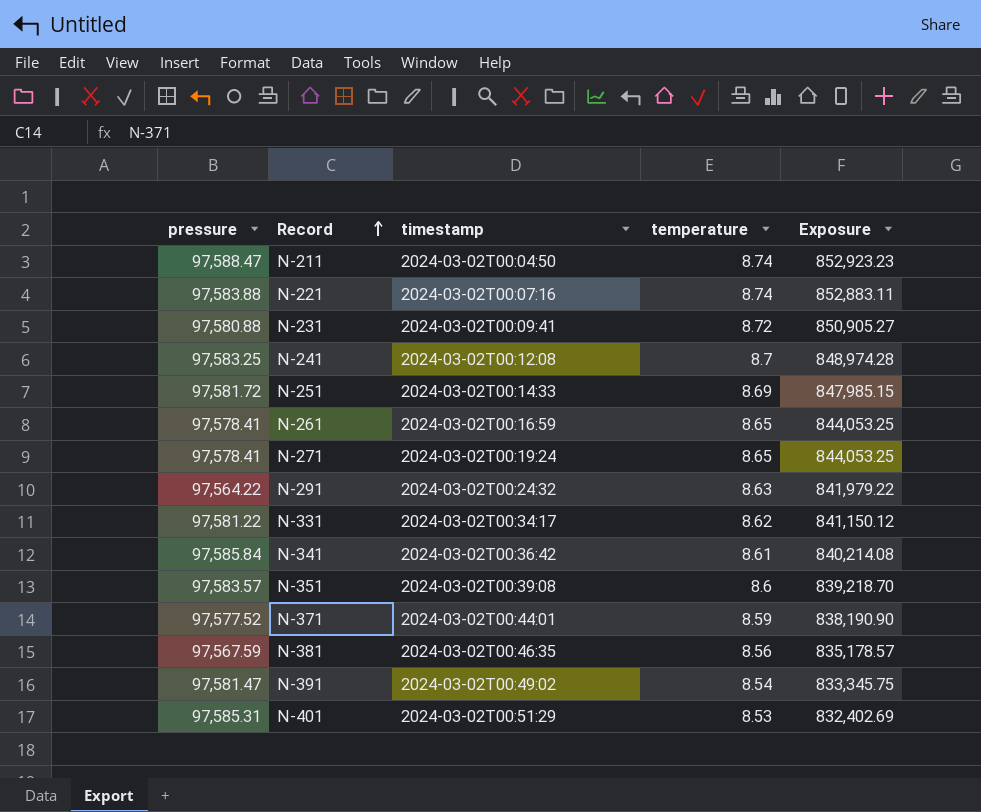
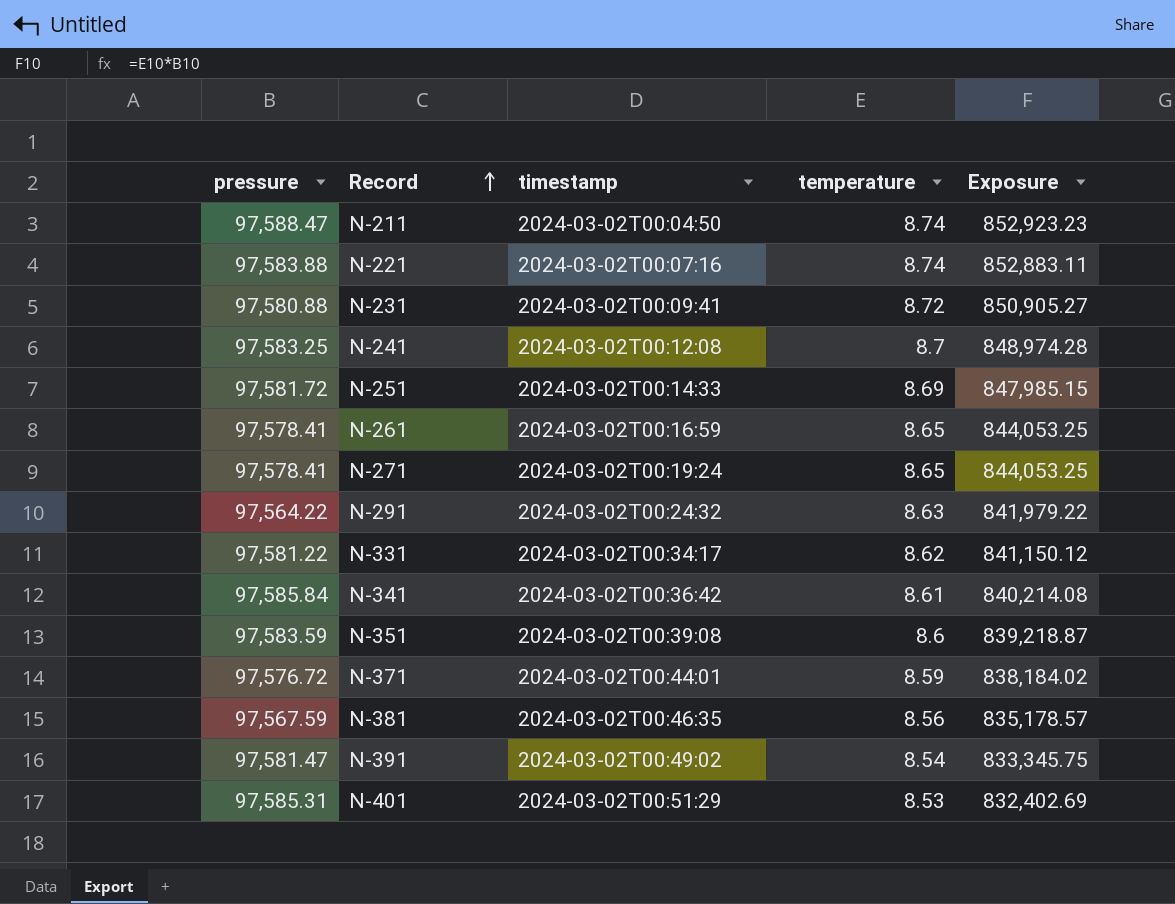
N-351 | pressure: 97,583.57 -> 97,583.59
N-351 | Exposure: 839,218.70 -> 839,218.87
N-371 | pressure: 97,577.52 -> 97,576.72
N-371 | Exposure: 838,190.90 -> 838,184.02

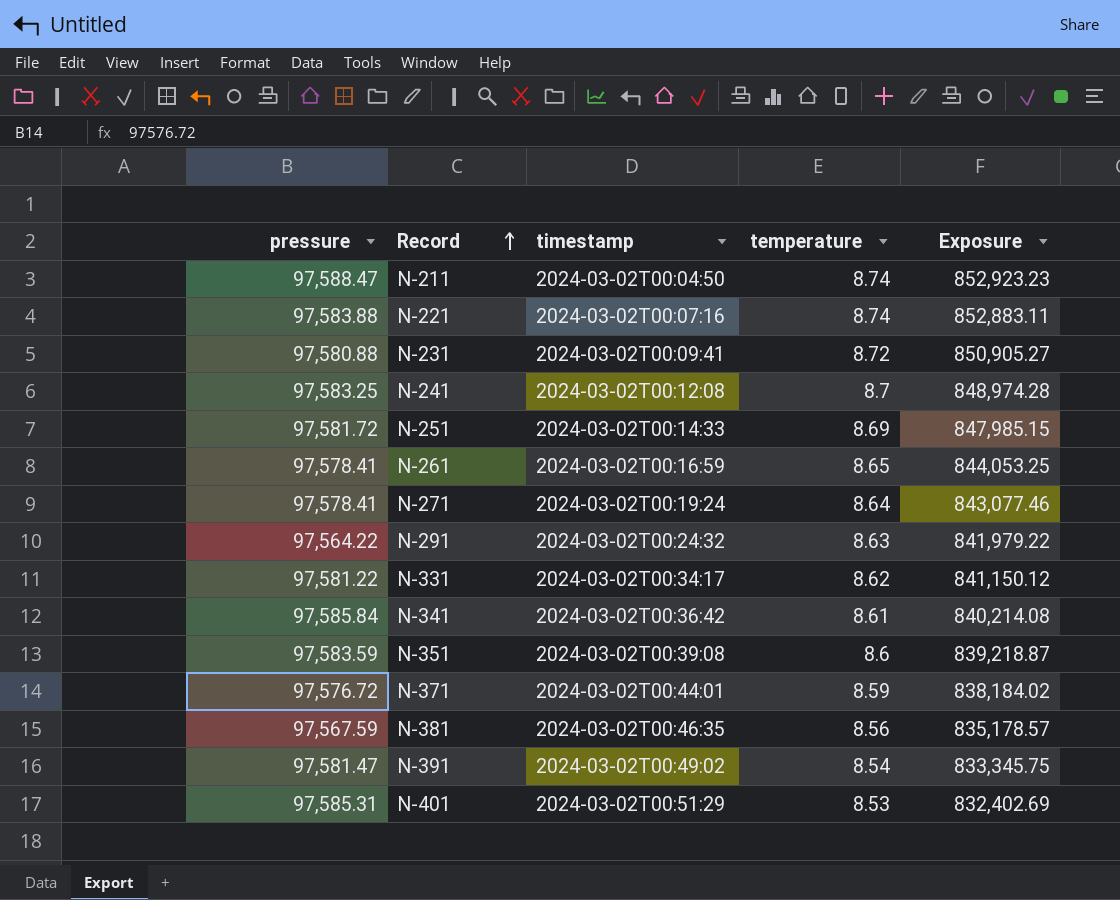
N-271 | temperature: 8.65 -> 8.64
N-271 | Exposure: 844,053.25 -> 843,077.46

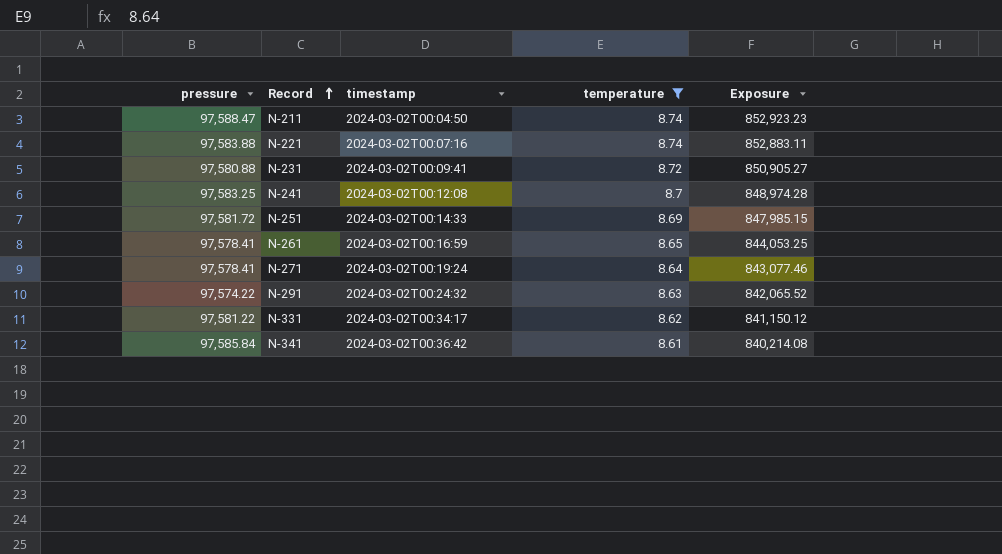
filter: none -> temperature >= 8.61
N-291 | pressure: 97,564.22 -> 97,574.22
N-291 | Exposure: 841,979.22 -> 842,065.52

